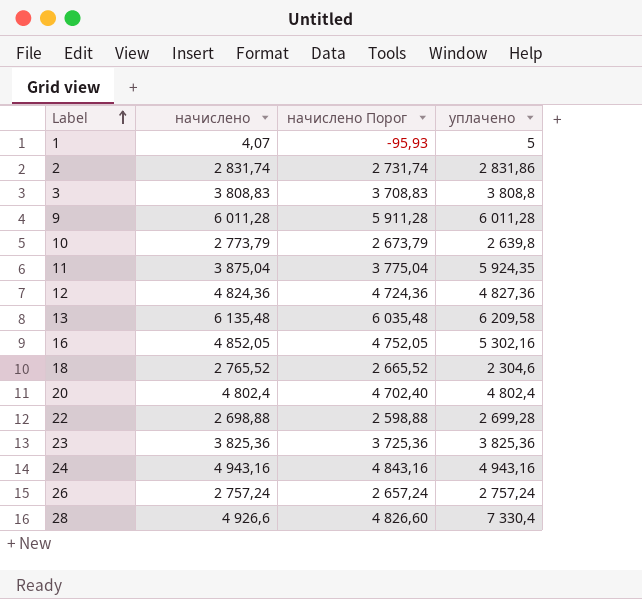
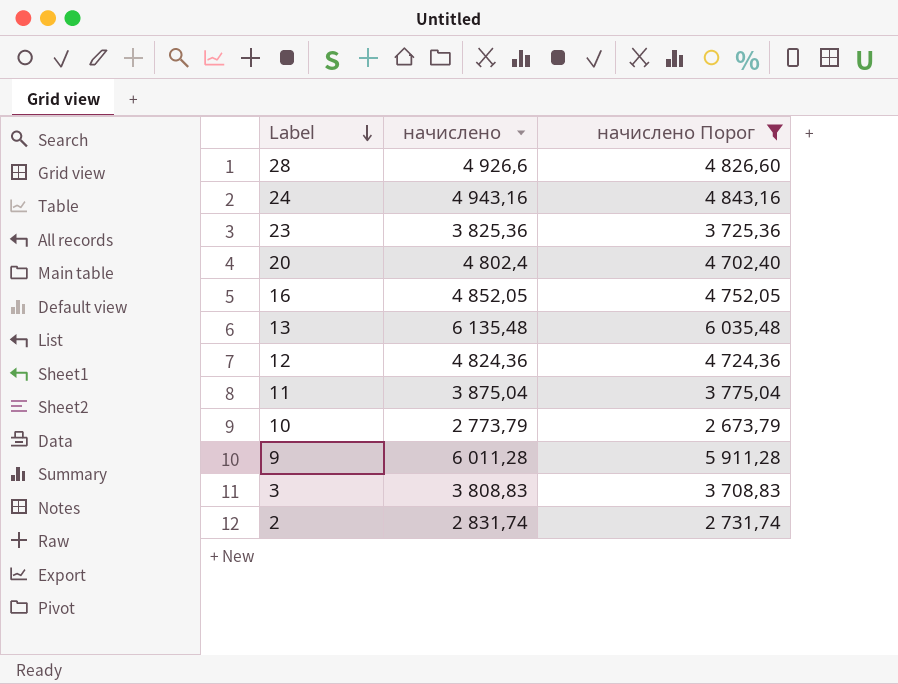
filter: none -> начислено Порог >= 2 673,79
row order: Label ascending -> Label descending
column уплачено | position: 4 -> none

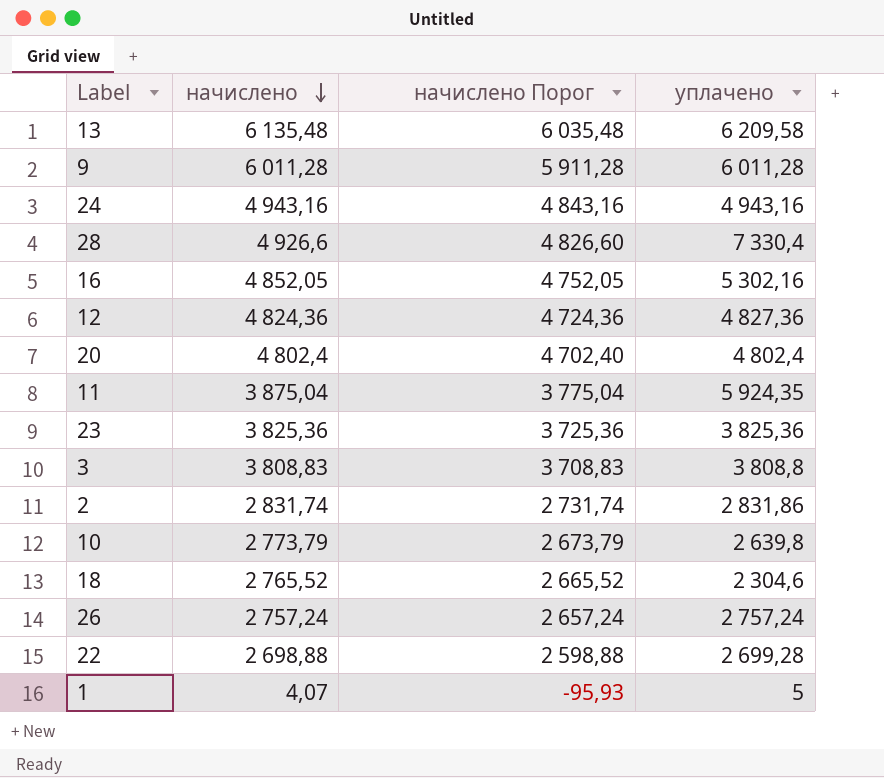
filter: начислено Порог >= 2 673,79 -> none
row order: Label descending -> начислено descending
column уплачено | position: none -> 4

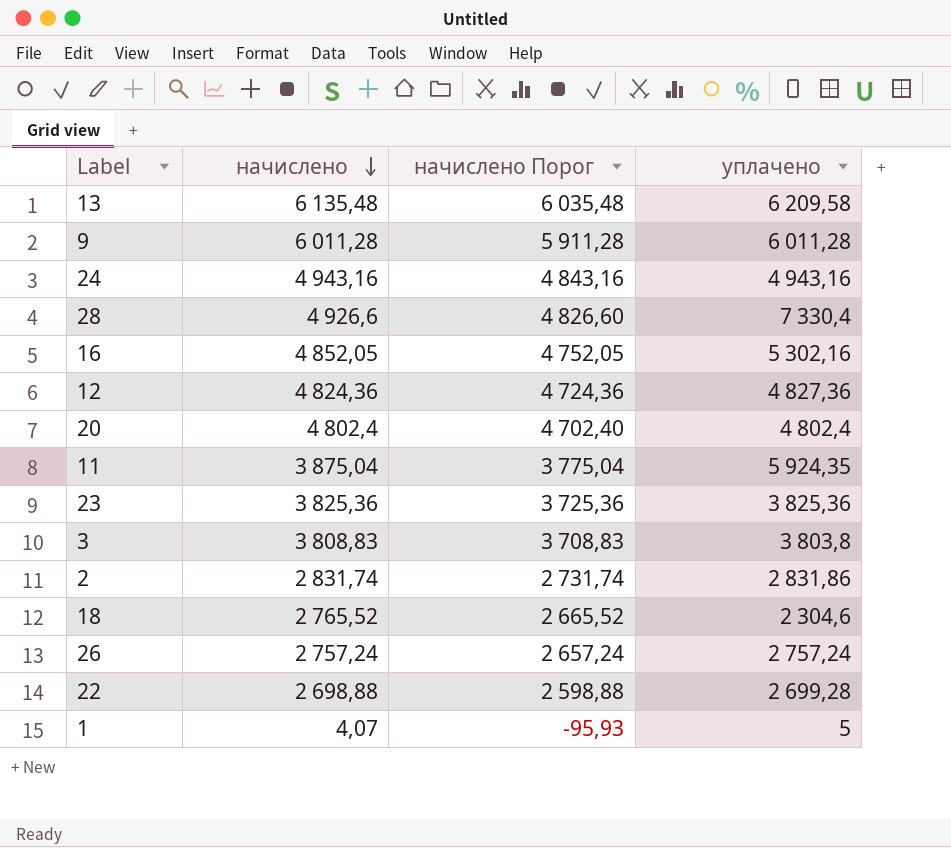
row 10: 2 773,79 | 2 673,79 | 2 639,8 -> none
3 | уплачено: 3 808,8 -> 3 803,8

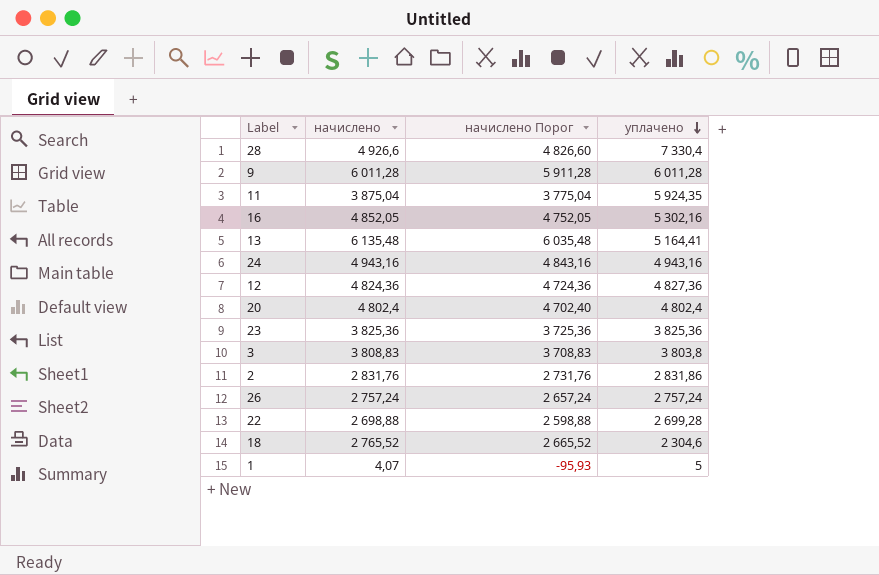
row order: начислено descending -> уплачено descending
13 | уплачено: 6 209,58 -> 5 164,41
2 | начислено: 2 831,74 -> 2 831,76
2 | начислено Порог: 2 731,74 -> 2 731,76

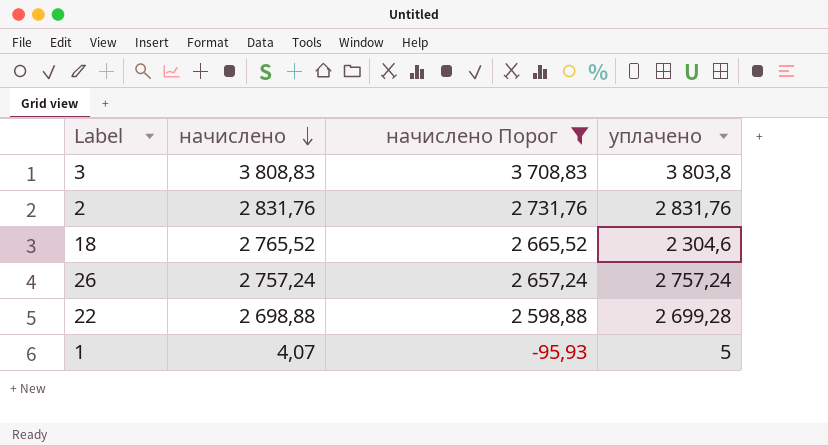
filter: none -> начислено Порог <= 3 708,83
row order: уплачено descending -> начислено descending
2 | уплачено: 2 831,86 -> 2 831,76

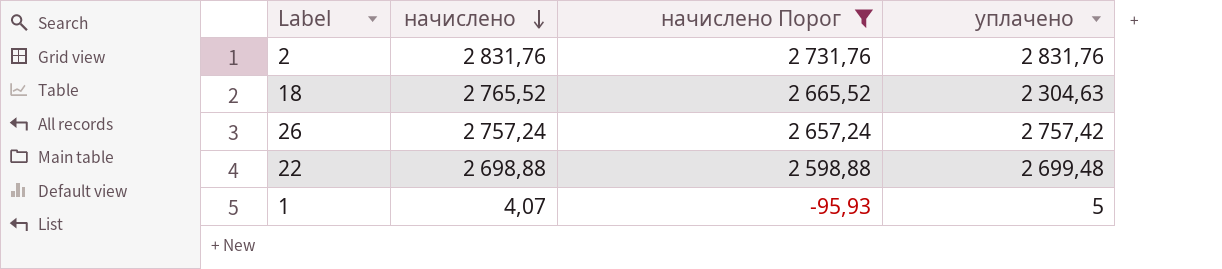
row 3: 3 808,83 | 3 708,83 | 3 803,8 -> none
18 | уплачено: 2 304,6 -> 2 304,63
26 | уплачено: 2 757,24 -> 2 757,42
22 | уплачено: 2 699,28 -> 2 699,48

